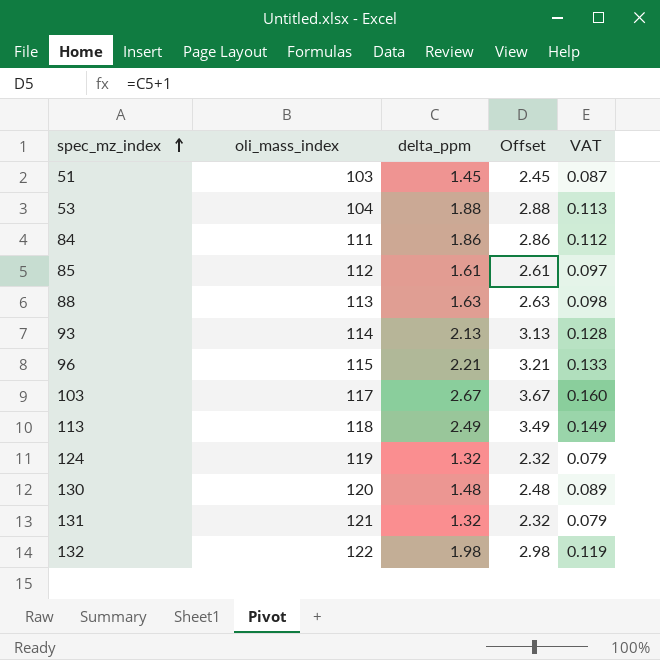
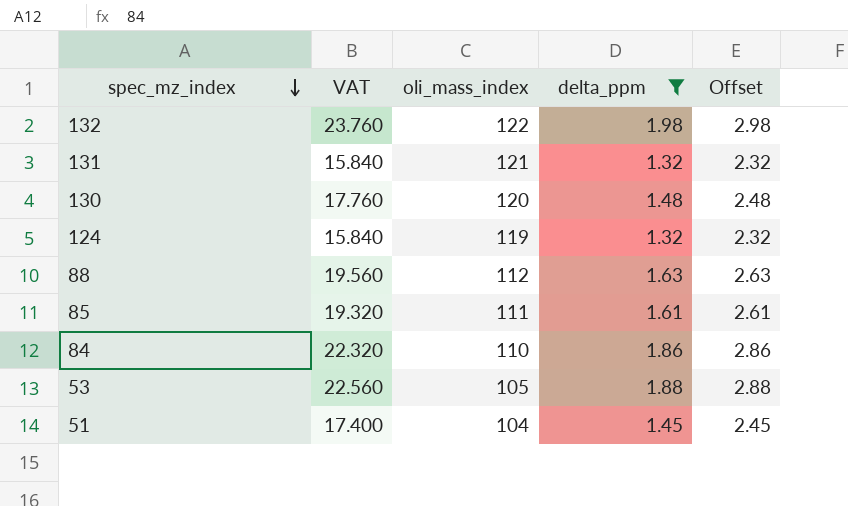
filter: none -> delta_ppm <= 1.98
row order: spec_mz_index ascending -> spec_mz_index descending
column VAT | formula: [delta_ppm] * 0.06 -> [delta_ppm] * 12
column VAT | position: 5 -> 2
88 | oli_mass_index: 113 -> 112
85 | oli_mass_index: 112 -> 111
84 | oli_mass_index: 111 -> 110
53 | oli_mass_index: 104 -> 105
51 | oli_mass_index: 103 -> 104

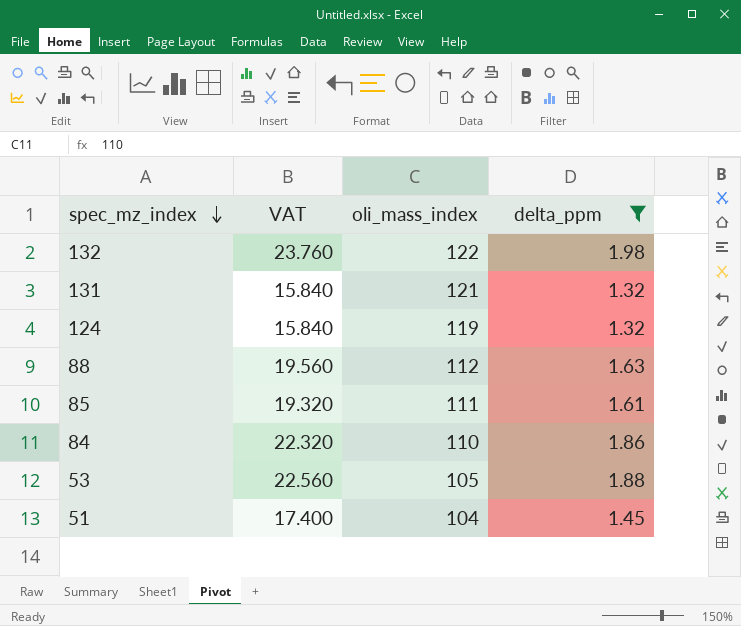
column Offset | formula: [delta_ppm] + 1 -> none
row 130: 17.760 | 120 | 1.48 | 2.48 -> none

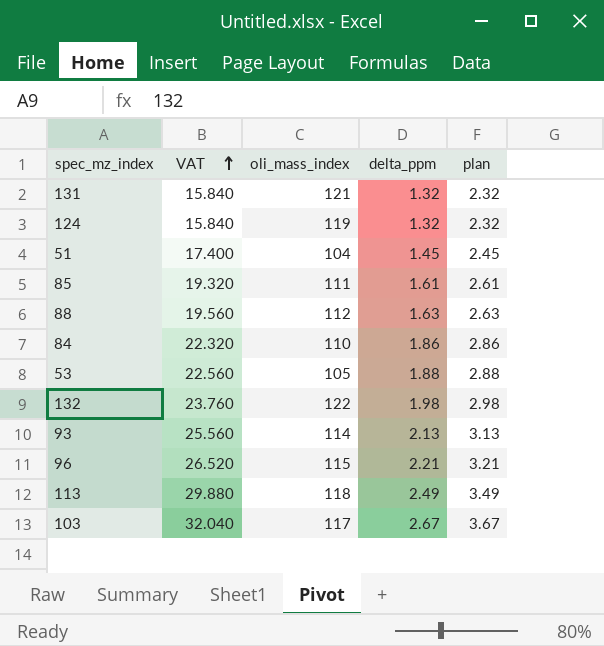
filter: delta_ppm <= 1.98 -> none
row order: spec_mz_index descending -> VAT ascending
column plan | formula: none -> [delta_ppm] + 1

